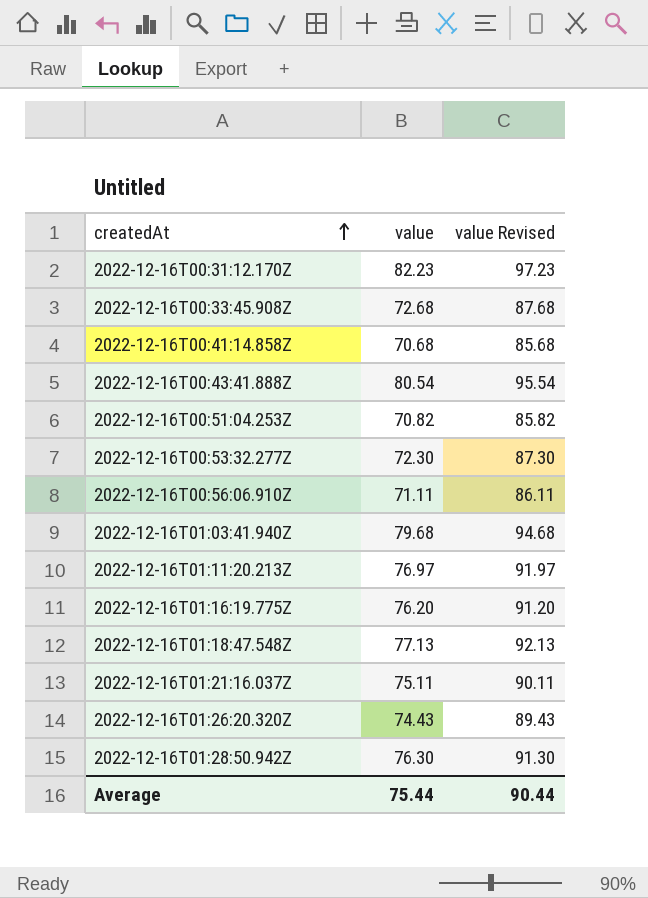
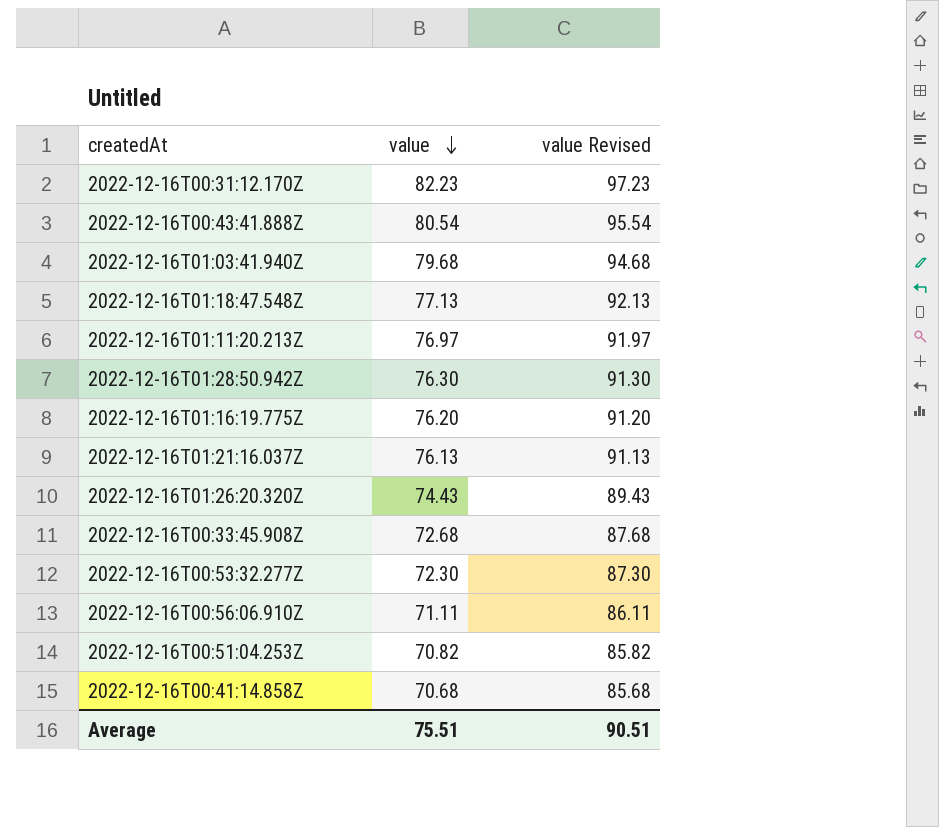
row order: createdAt ascending -> value descending
2022-12-16T01:21:16.037Z | value: 75.11 -> 76.13
2022-12-16T01:21:16.037Z | value Revised: 90.11 -> 91.13
Average | value: 75.44 -> 75.51
Average | value Revised: 90.44 -> 90.51

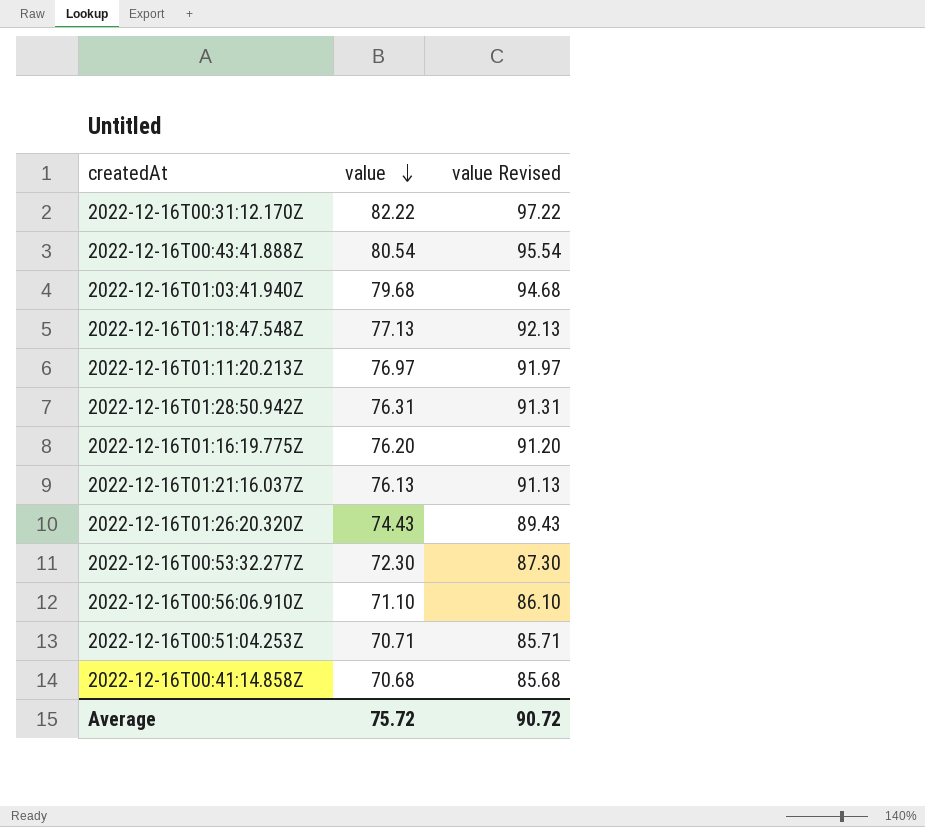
row 2022-12-16T00:33:45.908Z: 72.68 | 87.68 -> none
2022-12-16T00:31:12.170Z | value: 82.23 -> 82.22
2022-12-16T00:31:12.170Z | value Revised: 97.23 -> 97.22
2022-12-16T01:28:50.942Z | value: 76.30 -> 76.31
2022-12-16T01:28:50.942Z | value Revised: 91.30 -> 91.31
2022-12-16T00:56:06.910Z | value: 71.11 -> 71.10
2022-12-16T00:56:06.910Z | value Revised: 86.11 -> 86.10
2022-12-16T00:51:04.253Z | value: 70.82 -> 70.71
2022-12-16T00:51:04.253Z | value Revised: 85.82 -> 85.71
Average | value: 75.51 -> 75.72
Average | value Revised: 90.51 -> 90.72

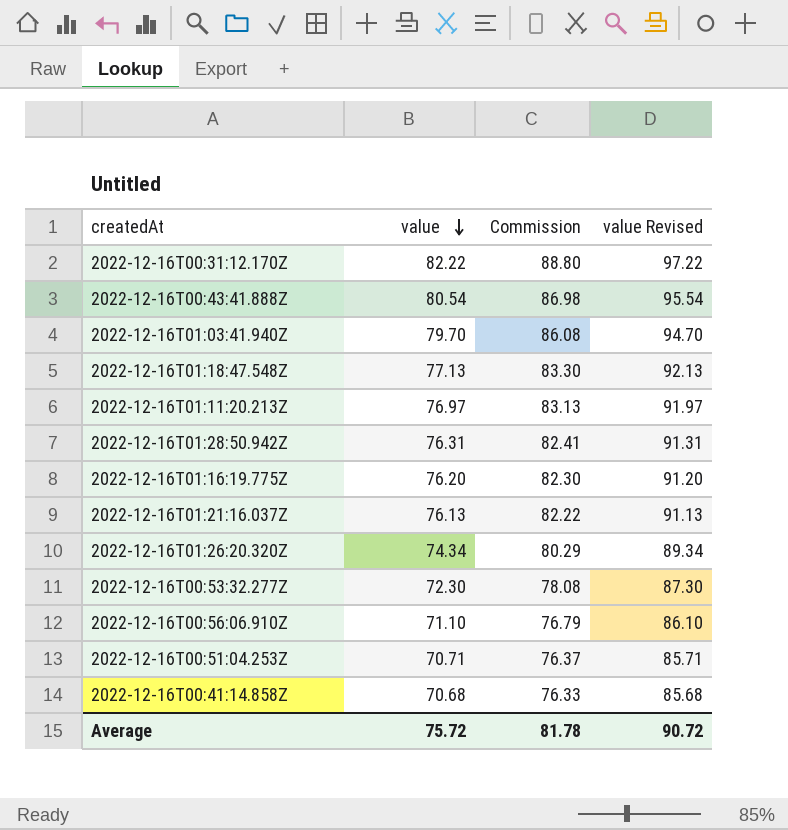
column Commission | formula: none -> [value] * 1.08
2022-12-16T01:03:41.940Z | value: 79.68 -> 79.70
2022-12-16T01:03:41.940Z | value Revised: 94.68 -> 94.70
2022-12-16T01:26:20.320Z | value: 74.43 -> 74.34
2022-12-16T01:26:20.320Z | value Revised: 89.43 -> 89.34

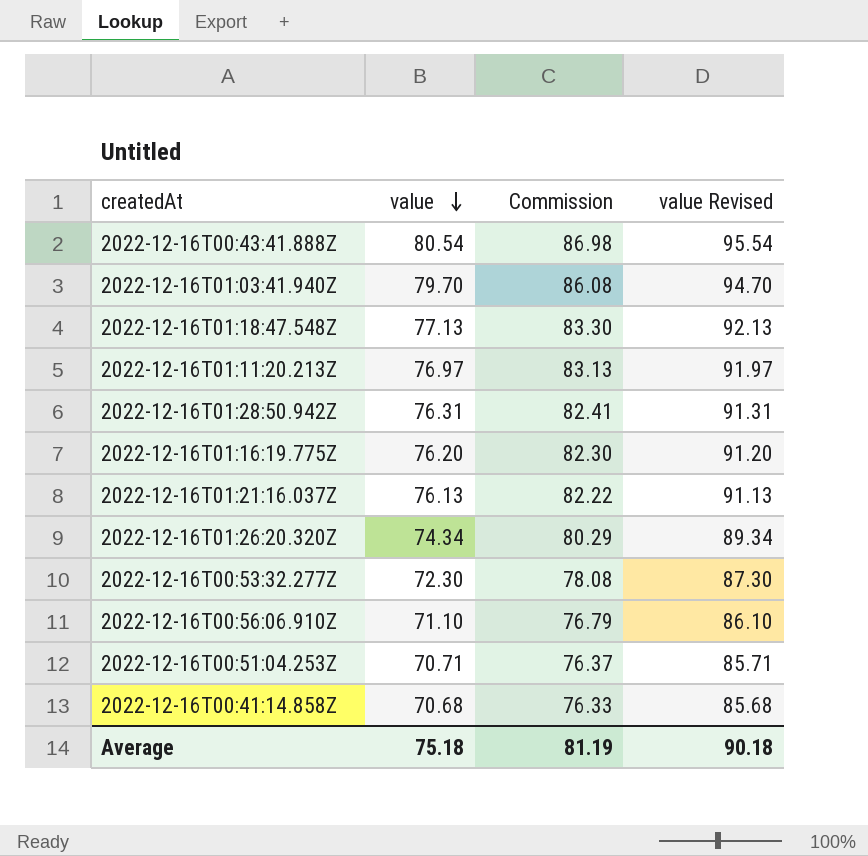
row 2022-12-16T00:31:12.170Z: 82.22 | 88.80 | 97.22 -> none
Average | value: 75.72 -> 75.18
Average | Commission: 81.78 -> 81.19
Average | value Revised: 90.72 -> 90.18

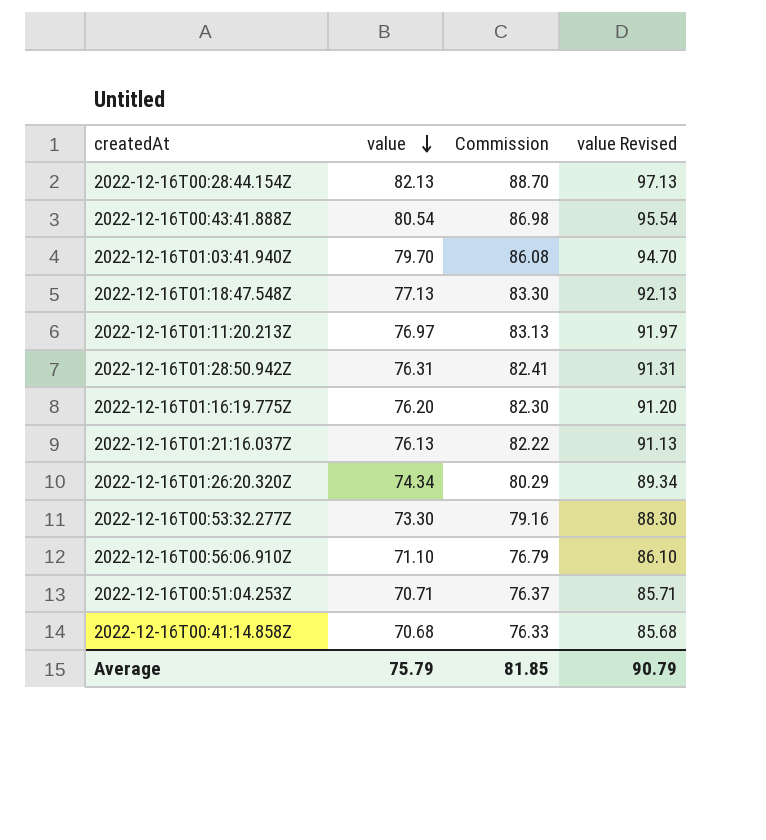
row 2022-12-16T00:28:44.154Z: none -> 82.13 | 88.70 | 97.13
2022-12-16T00:53:32.277Z | value: 72.30 -> 73.30
2022-12-16T00:53:32.277Z | Commission: 78.08 -> 79.16
2022-12-16T00:53:32.277Z | value Revised: 87.30 -> 88.30
Average | value: 75.18 -> 75.79
Average | Commission: 81.19 -> 81.85
Average | value Revised: 90.18 -> 90.79

